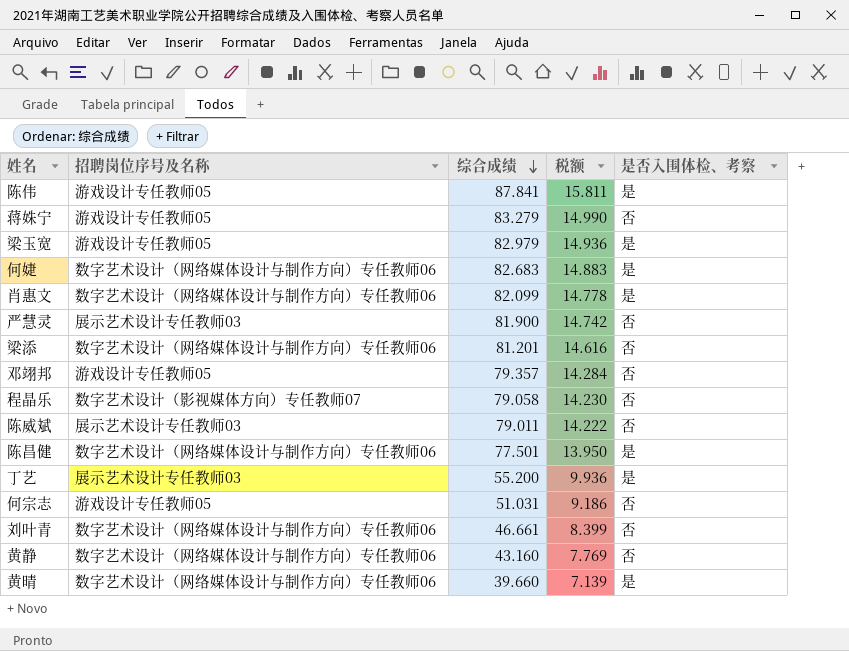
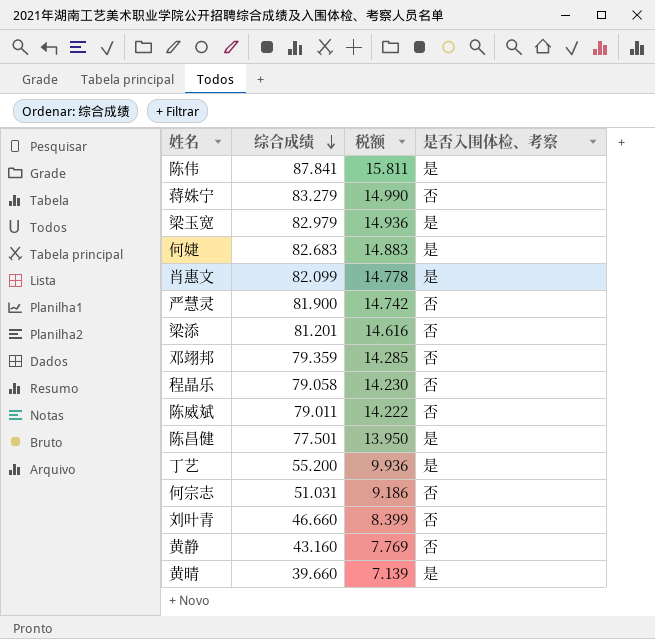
column 招聘岗位序号及名称 | position: 2 -> none
邓翊邦 | 综合成绩: 79.357 -> 79.359
邓翊邦 | 税额: 14.284 -> 14.285
刘叶青 | 综合成绩: 46.661 -> 46.660

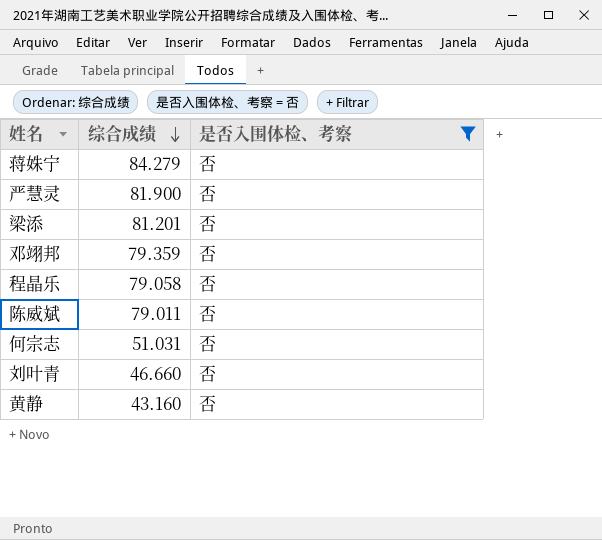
filter: none -> 是否入围体检、考察 = 否
column 税额 | formula: [综合成绩] * 0.18 -> none
蒋姝宁 | 综合成绩: 83.279 -> 84.279

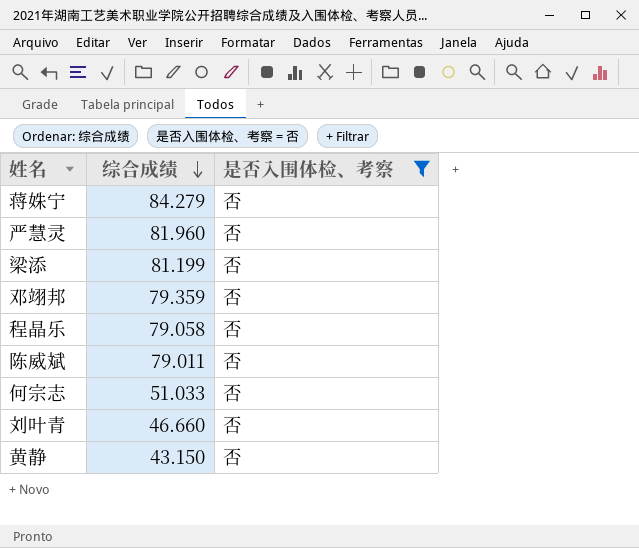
严慧灵 | 综合成绩: 81.900 -> 81.960
梁添 | 综合成绩: 81.201 -> 81.199
何宗志 | 综合成绩: 51.031 -> 51.033
黄静 | 综合成绩: 43.160 -> 43.150

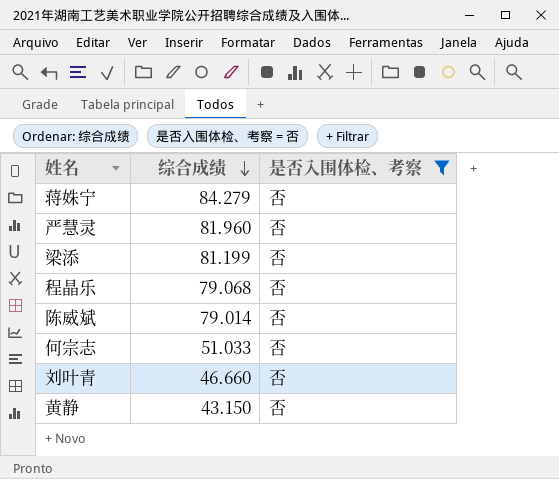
row 邓翊邦: 79.359 | 否 -> none
程晶乐 | 综合成绩: 79.058 -> 79.068
陈威斌 | 综合成绩: 79.011 -> 79.014

